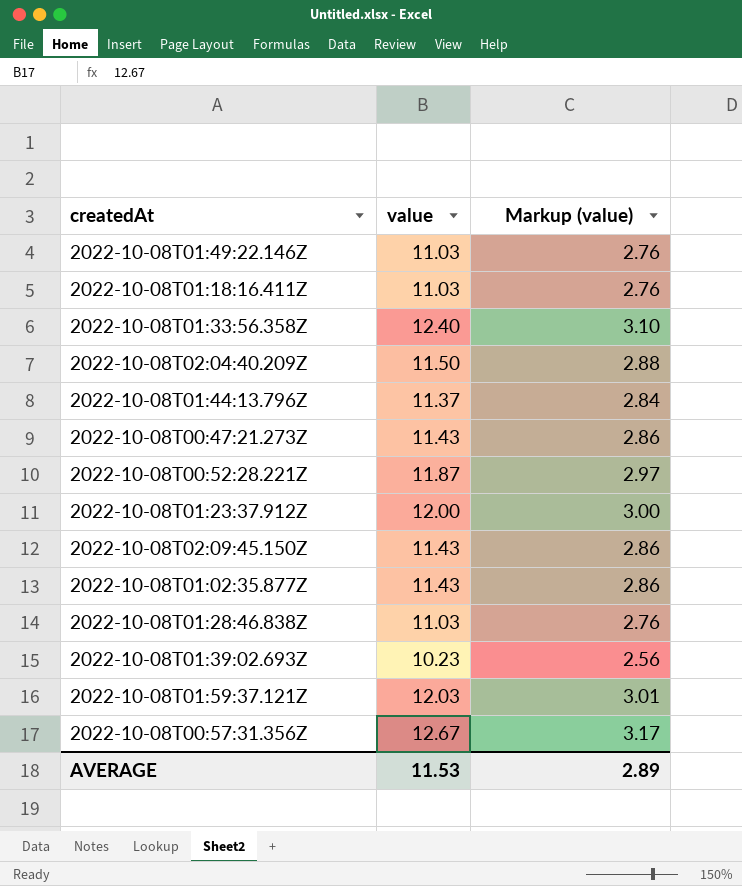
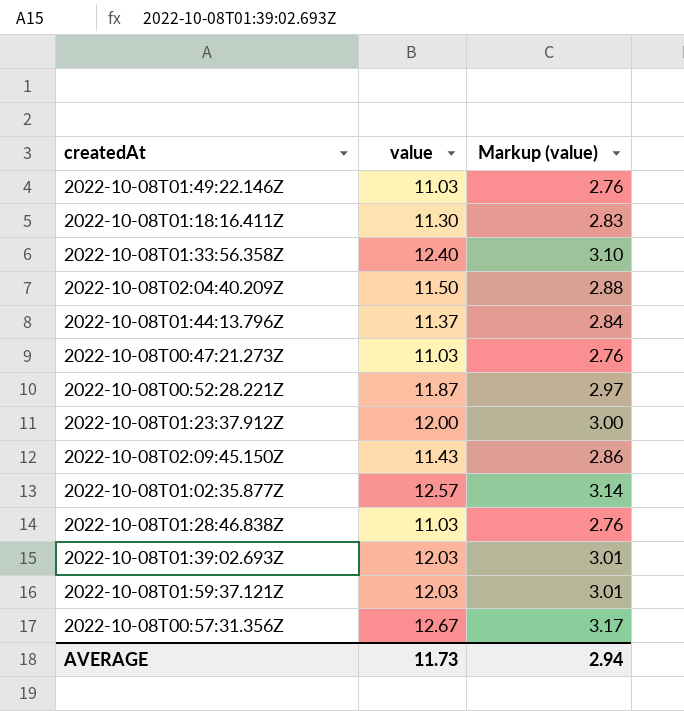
2022-10-08T01:18:16.411Z | value: 11.03 -> 11.30
2022-10-08T01:18:16.411Z | Markup (value): 2.76 -> 2.83
2022-10-08T00:47:21.273Z | value: 11.43 -> 11.03
2022-10-08T00:47:21.273Z | Markup (value): 2.86 -> 2.76
2022-10-08T01:02:35.877Z | value: 11.43 -> 12.57
2022-10-08T01:02:35.877Z | Markup (value): 2.86 -> 3.14
2022-10-08T01:39:02.693Z | value: 10.23 -> 12.03
2022-10-08T01:39:02.693Z | Markup (value): 2.56 -> 3.01
AVERAGE | value: 11.53 -> 11.73
AVERAGE | Markup (value): 2.89 -> 2.94

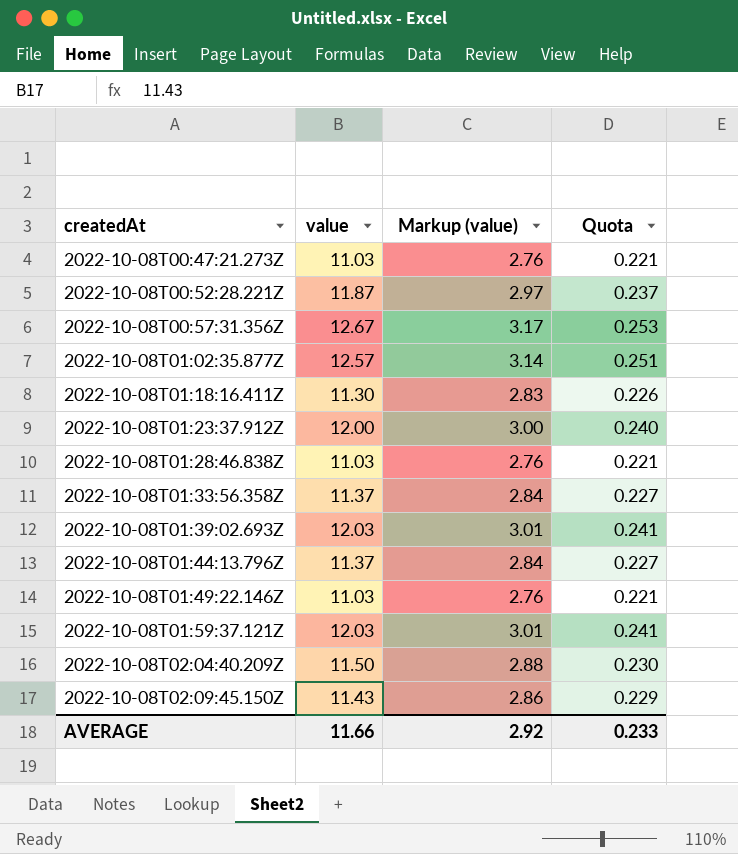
row order: none -> createdAt ascending
column Quota | formula: none -> [value] * 0.02
2022-10-08T01:33:56.358Z | value: 12.40 -> 11.37
2022-10-08T01:33:56.358Z | Markup (value): 3.10 -> 2.84
AVERAGE | value: 11.73 -> 11.66
AVERAGE | Markup (value): 2.94 -> 2.92

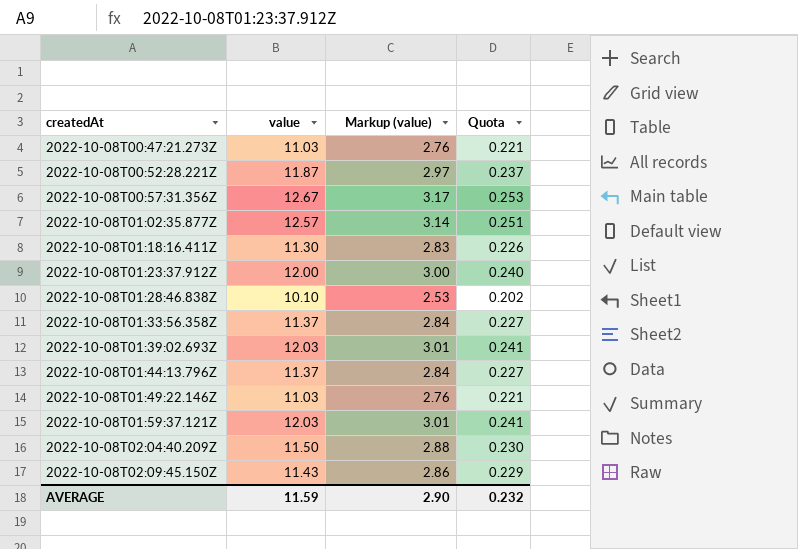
2022-10-08T01:28:46.838Z | value: 11.03 -> 10.10
2022-10-08T01:28:46.838Z | Markup (value): 2.76 -> 2.53
2022-10-08T01:28:46.838Z | Quota: 0.221 -> 0.202
AVERAGE | value: 11.66 -> 11.59
AVERAGE | Markup (value): 2.92 -> 2.90
AVERAGE | Quota: 0.233 -> 0.232

